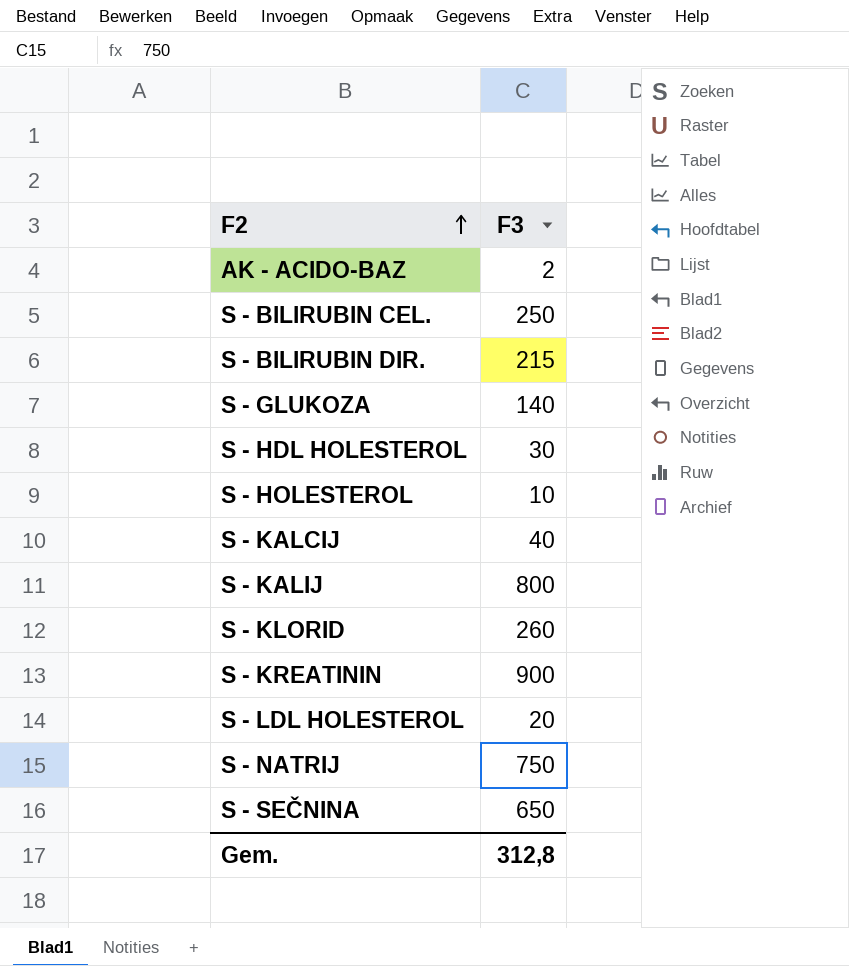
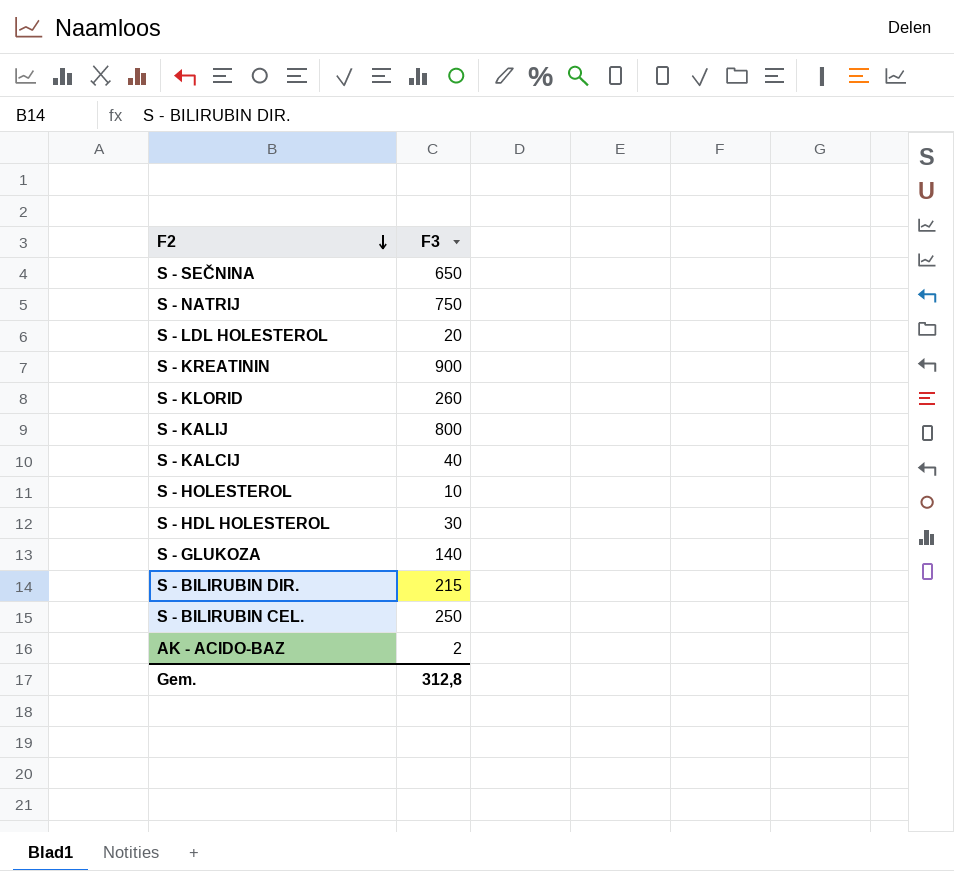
row order: F2 ascending -> F2 descending

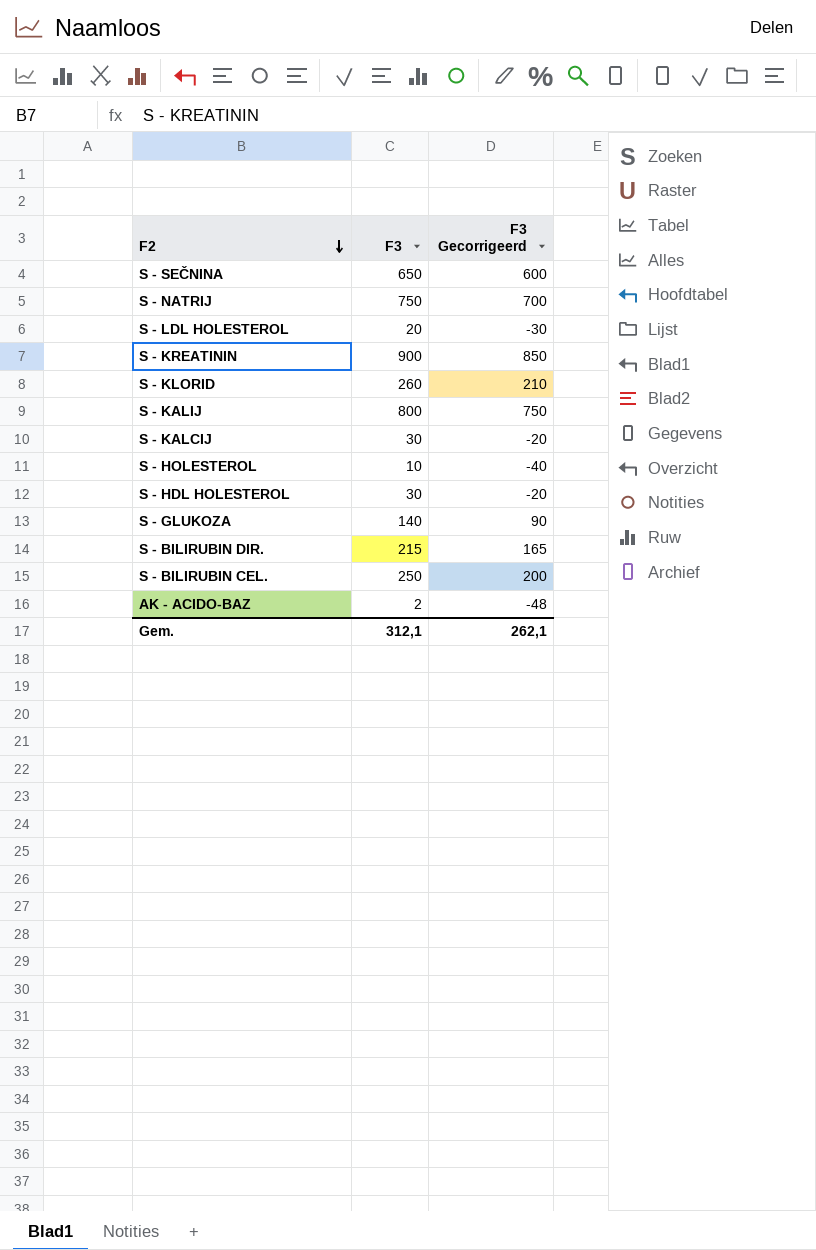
column F3 Gecorrigeerd | formula: none -> [F3] - 50
S - KALCIJ | F3: 40 -> 30
Gem. | F3: 312,8 -> 312,1

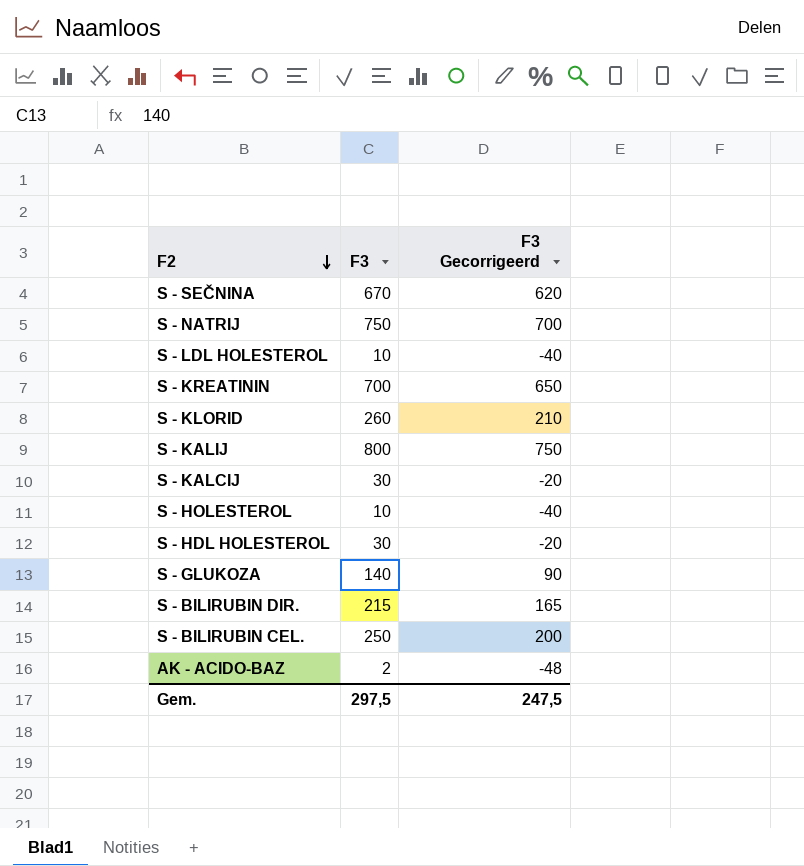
S - SEČNINA | F3: 650 -> 670
S - SEČNINA | F3 Gecorrigeerd: 600 -> 620
S - LDL HOLESTEROL | F3: 20 -> 10
S - LDL HOLESTEROL | F3 Gecorrigeerd: -30 -> -40
S - KREATININ | F3: 900 -> 700
S - KREATININ | F3 Gecorrigeerd: 850 -> 650
Gem. | F3: 312,1 -> 297,5
Gem. | F3 Gecorrigeerd: 262,1 -> 247,5

